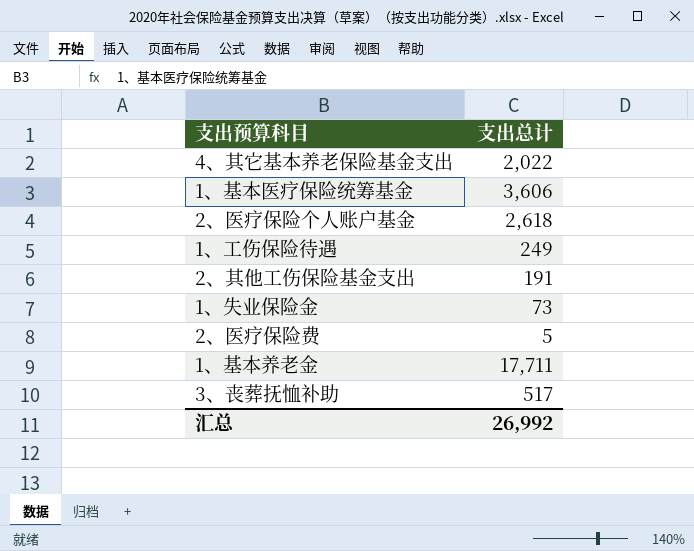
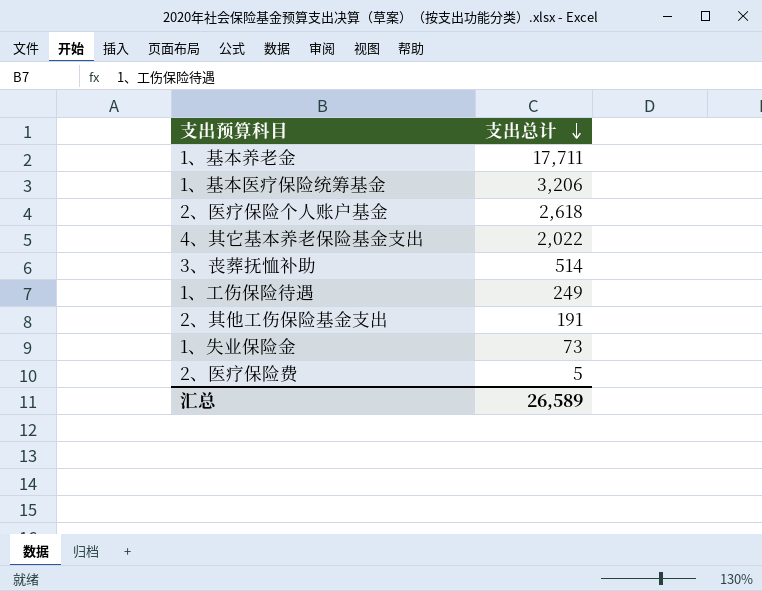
row order: none -> 支出总计 descending
1、基本医疗保险统筹基金 | 支出总计: 3,606 -> 3,206
3、丧葬抚恤补助 | 支出总计: 517 -> 514
汇总 | 支出总计: 26,992 -> 26,589

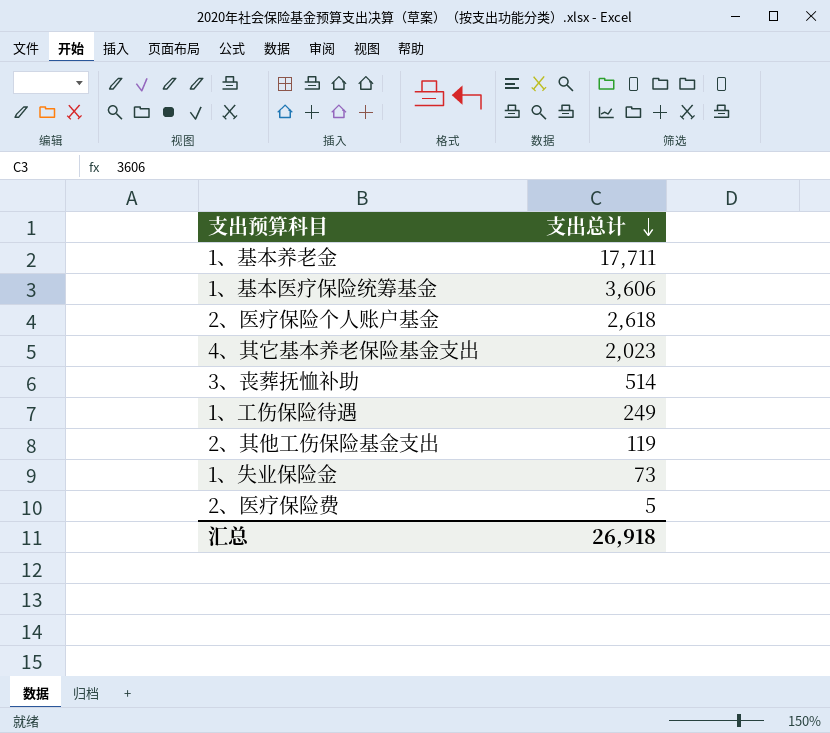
1、基本医疗保险统筹基金 | 支出总计: 3,206 -> 3,606
4、其它基本养老保险基金支出 | 支出总计: 2,022 -> 2,023
2、其他工伤保险基金支出 | 支出总计: 191 -> 119
汇总 | 支出总计: 26,589 -> 26,918

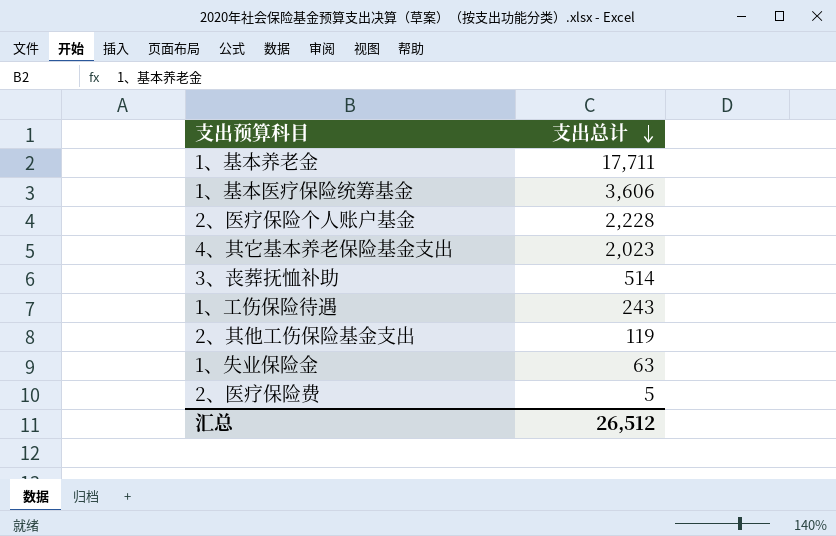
2、医疗保险个人账户基金 | 支出总计: 2,618 -> 2,228
1、工伤保险待遇 | 支出总计: 249 -> 243
1、失业保险金 | 支出总计: 73 -> 63
汇总 | 支出总计: 26,918 -> 26,512

